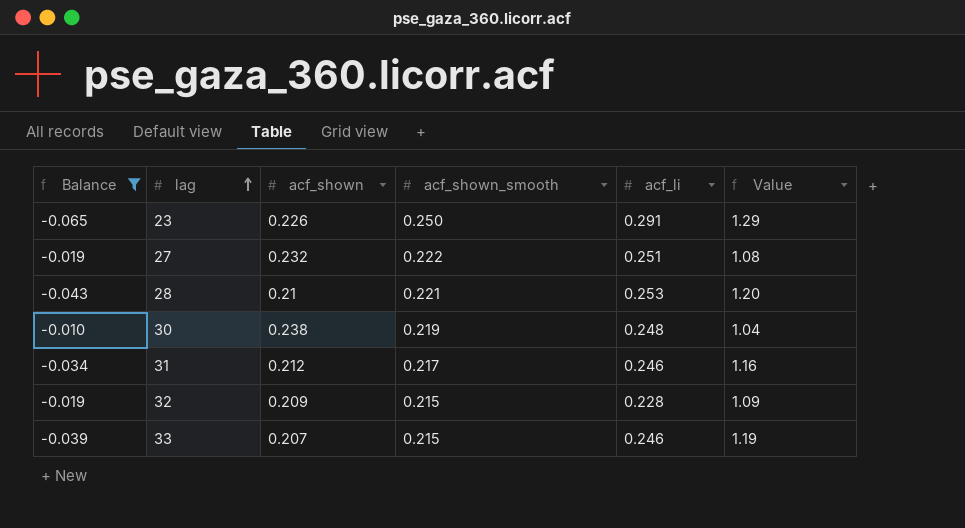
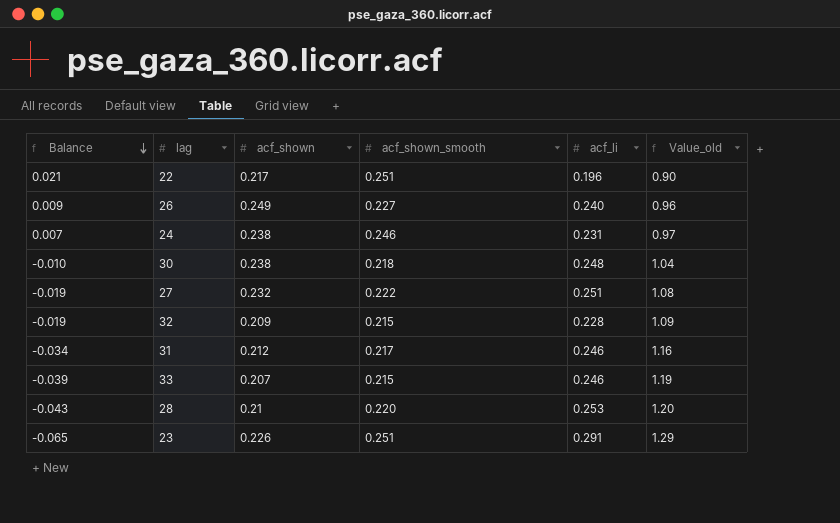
filter: Balance <= -0.010 -> none
row order: lag ascending -> Balance descending
column name: Value -> Value_old
30 | acf_shown_smooth: 0.219 -> 0.218
28 | acf_shown_smooth: 0.221 -> 0.220
23 | acf_shown_smooth: 0.250 -> 0.251

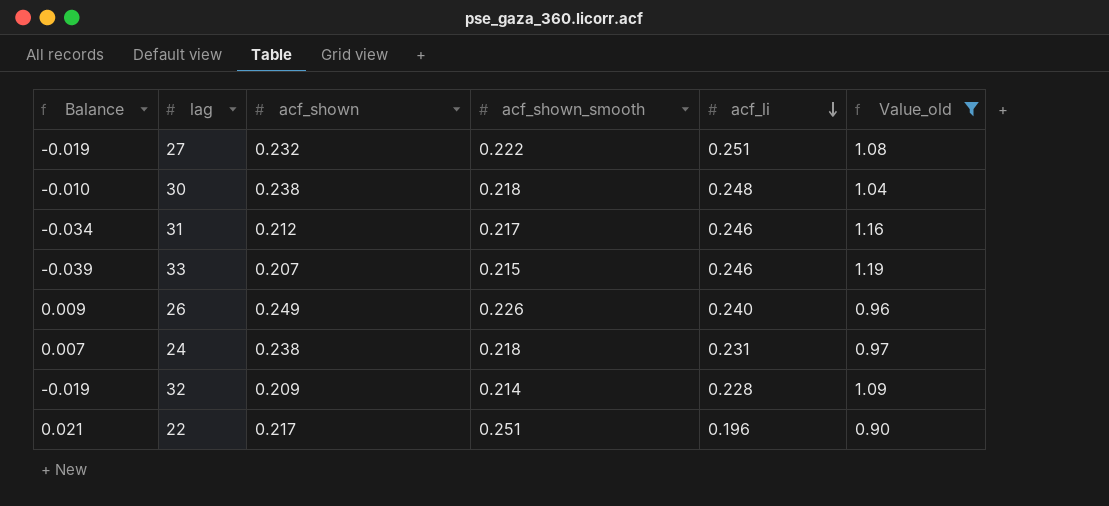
filter: none -> Value_old <= 1.19
row order: Balance descending -> acf_li descending
26 | acf_shown_smooth: 0.227 -> 0.226
24 | acf_shown_smooth: 0.246 -> 0.218
32 | acf_shown_smooth: 0.215 -> 0.214

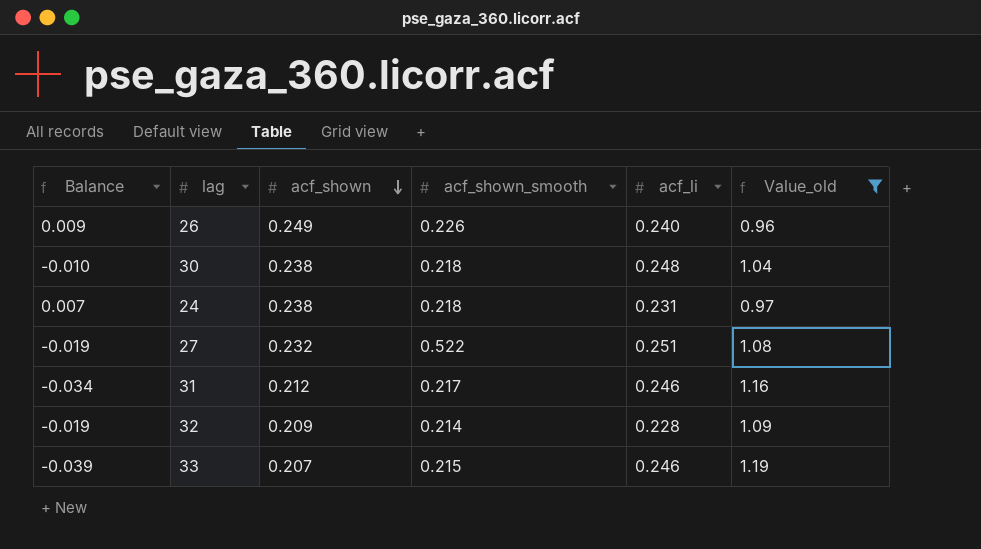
row order: acf_li descending -> acf_shown descending
row 22: 0.021 | 0.217 | 0.251 | 0.196 | 0.90 -> none
27 | acf_shown_smooth: 0.222 -> 0.522

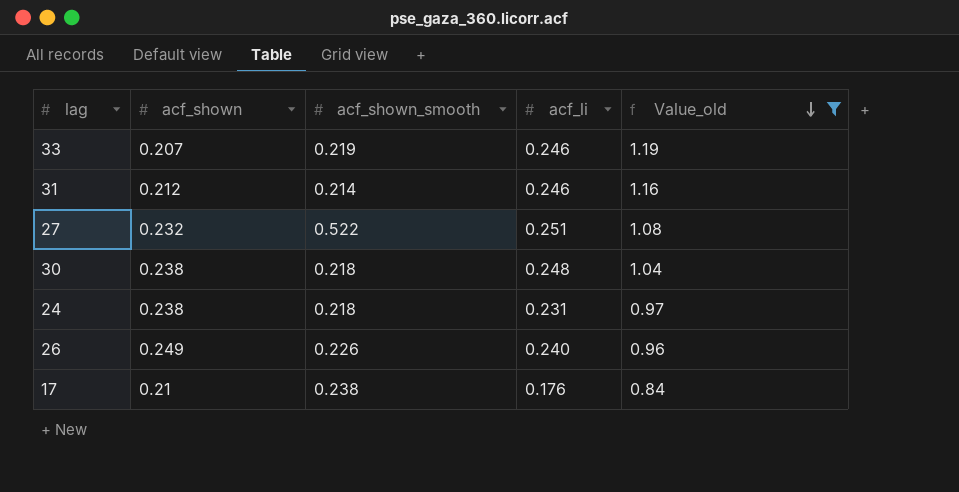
row order: acf_shown descending -> Value_old descending
column Balance | formula: [acf_shown] - [acf_li] -> none
row 32: -0.019 | 0.209 | 0.214 | 0.228 | 1.09 -> none
33 | acf_shown_smooth: 0.215 -> 0.219
31 | acf_shown_smooth: 0.217 -> 0.214
row 17: none -> 0.21 | 0.238 | 0.176 | 0.84

